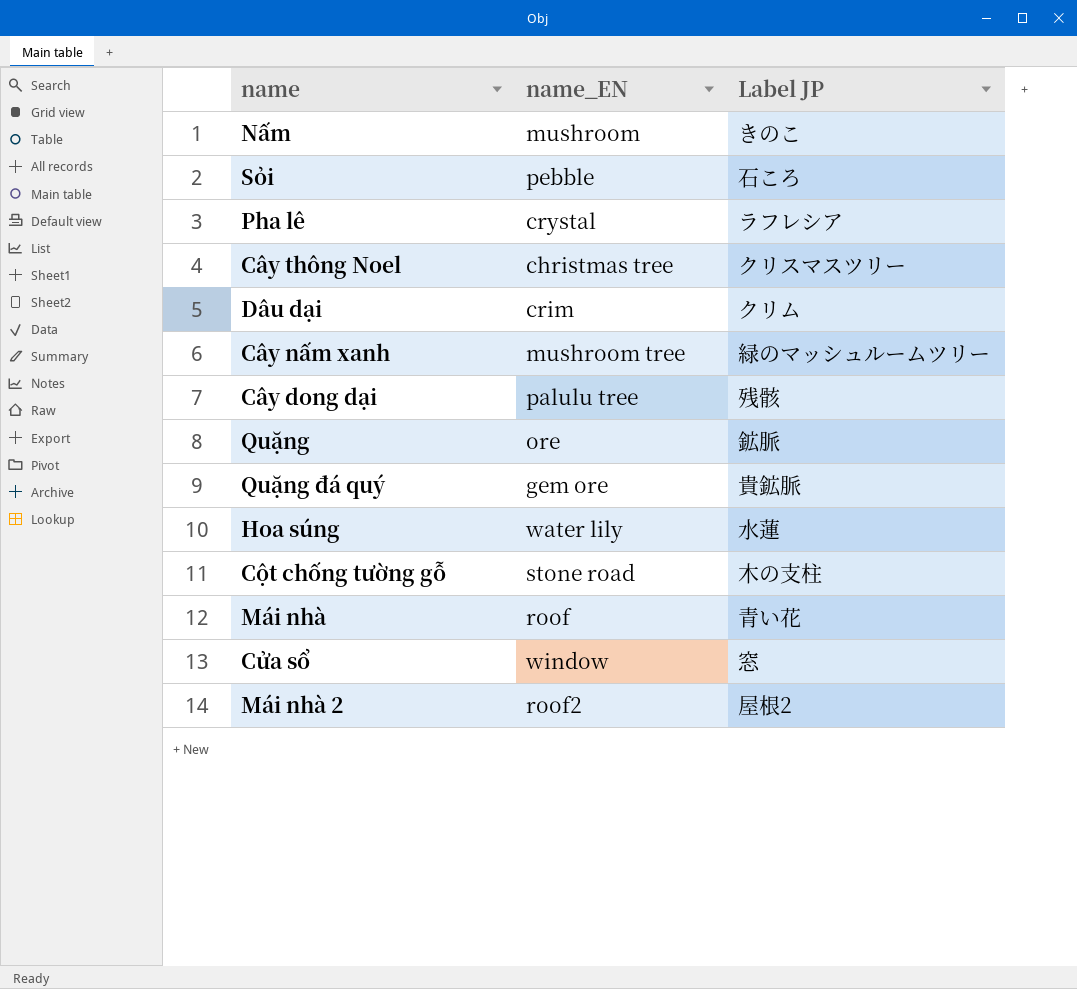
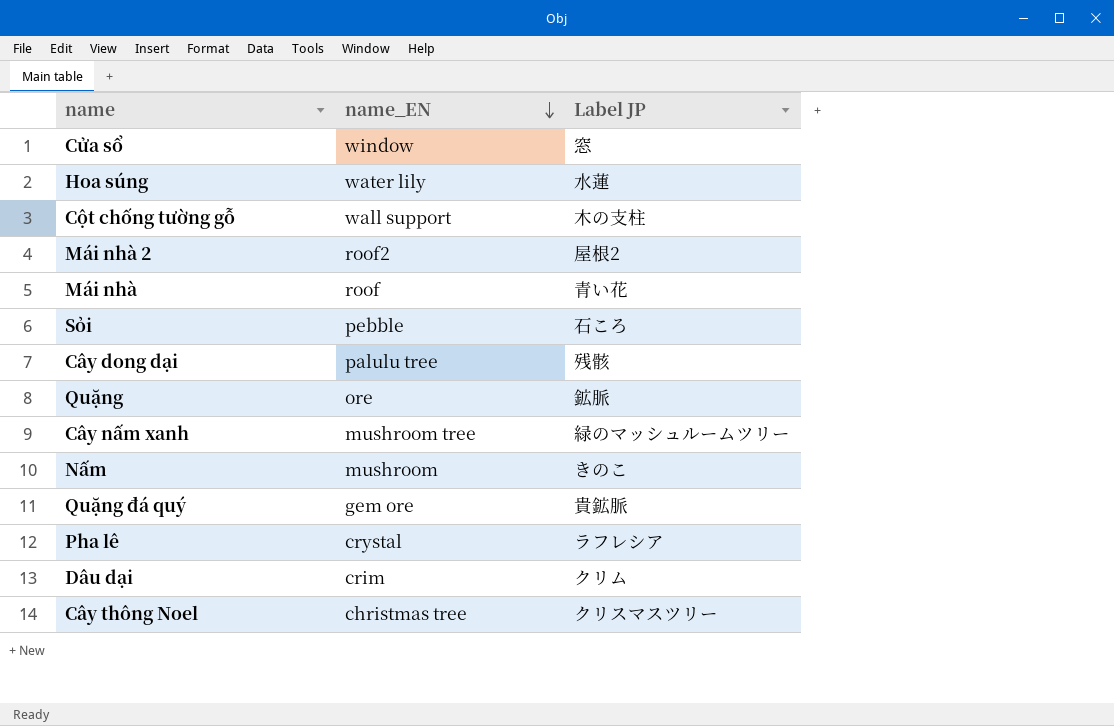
row order: none -> name_EN descending
Cột chống tường gỗ | name_EN: stone road -> wall support

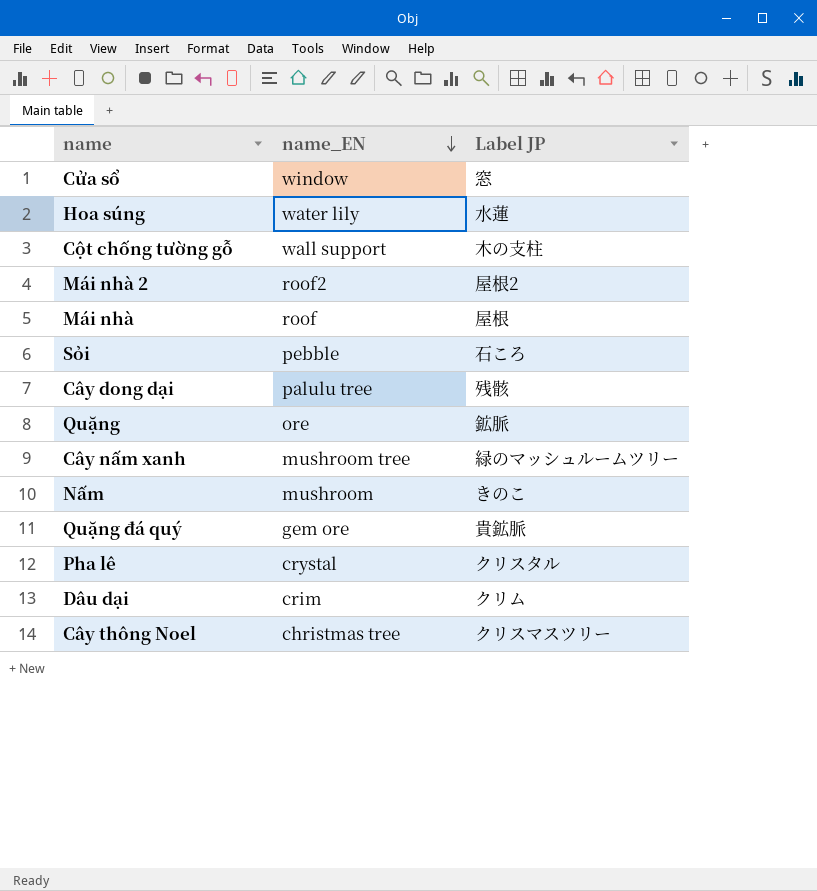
Mái nhà | Label JP: 青い花 -> 屋根
Pha lê | Label JP: ラフレシア -> クリスタル

